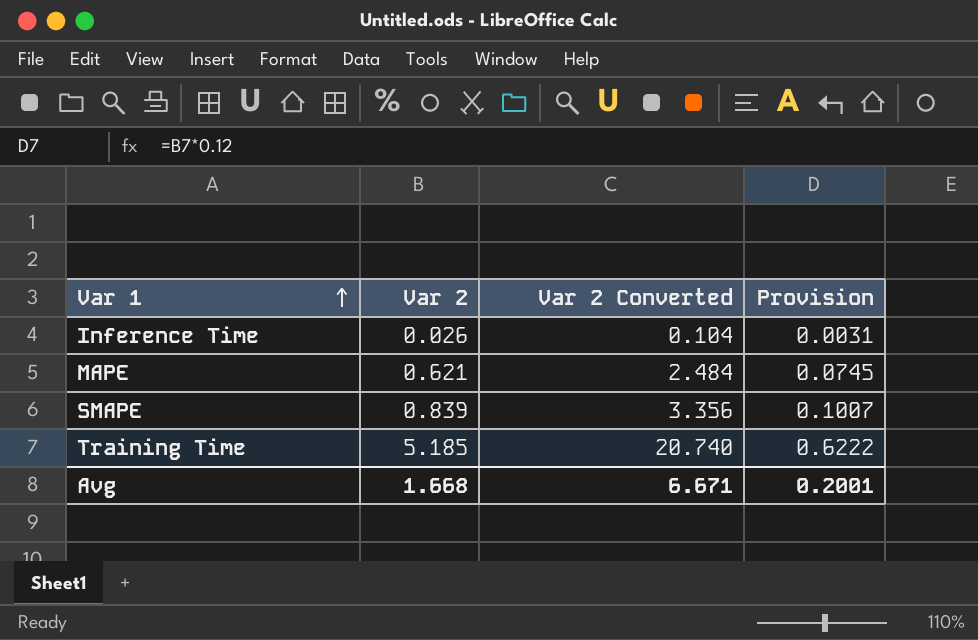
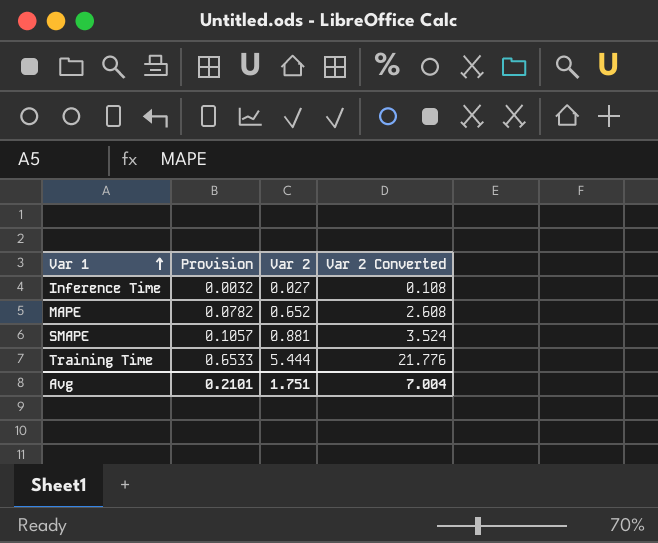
column Provision | position: 4 -> 2
Inference Time | Provision: 0.0031 -> 0.0032
Inference Time | Var 2: 0.026 -> 0.027
Inference Time | Var 2 Converted: 0.104 -> 0.108
MAPE | Provision: 0.0745 -> 0.0782
MAPE | Var 2: 0.621 -> 0.652
MAPE | Var 2 Converted: 2.484 -> 2.608
SMAPE | Provision: 0.1007 -> 0.1057
SMAPE | Var 2: 0.839 -> 0.881
SMAPE | Var 2 Converted: 3.356 -> 3.524
Training Time | Provision: 0.6222 -> 0.6533
Training Time | Var 2: 5.185 -> 5.444
Training Time | Var 2 Converted: 20.740 -> 21.776
Avg | Provision: 0.2001 -> 0.2101
Avg | Var 2: 1.668 -> 1.751
Avg | Var 2 Converted: 6.671 -> 7.004

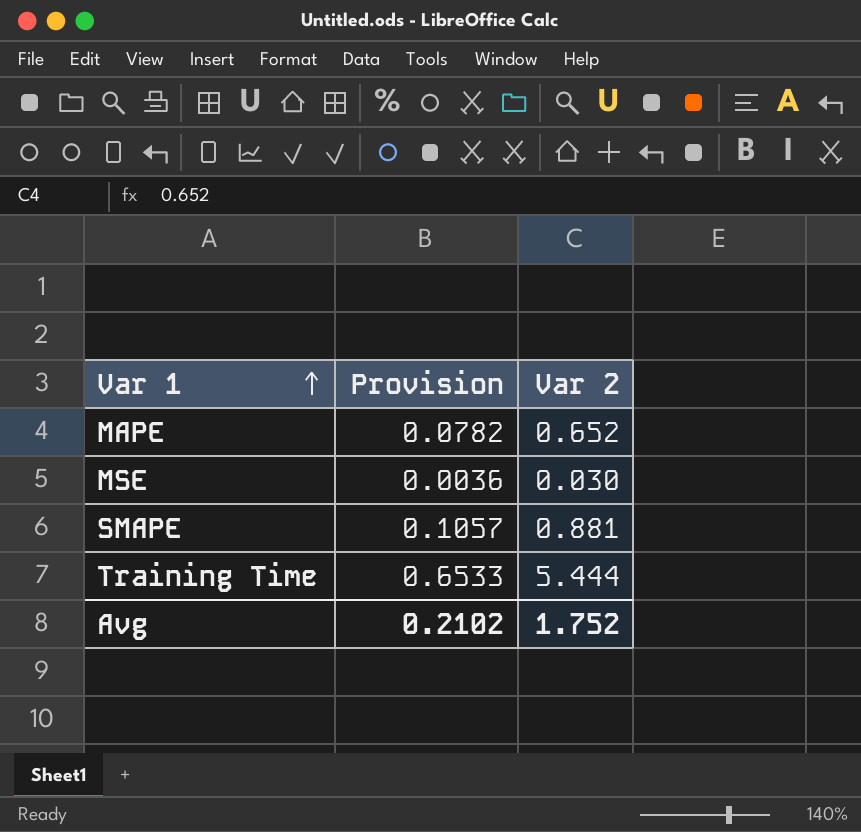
column Var 2 Converted | formula: [Var 2] * 4 -> none
row Inference Time: 0.0032 | 0.027 | 0.108 -> none
row MSE: none -> 0.0036 | 0.030
Avg | Provision: 0.2101 -> 0.2102
Avg | Var 2: 1.751 -> 1.752

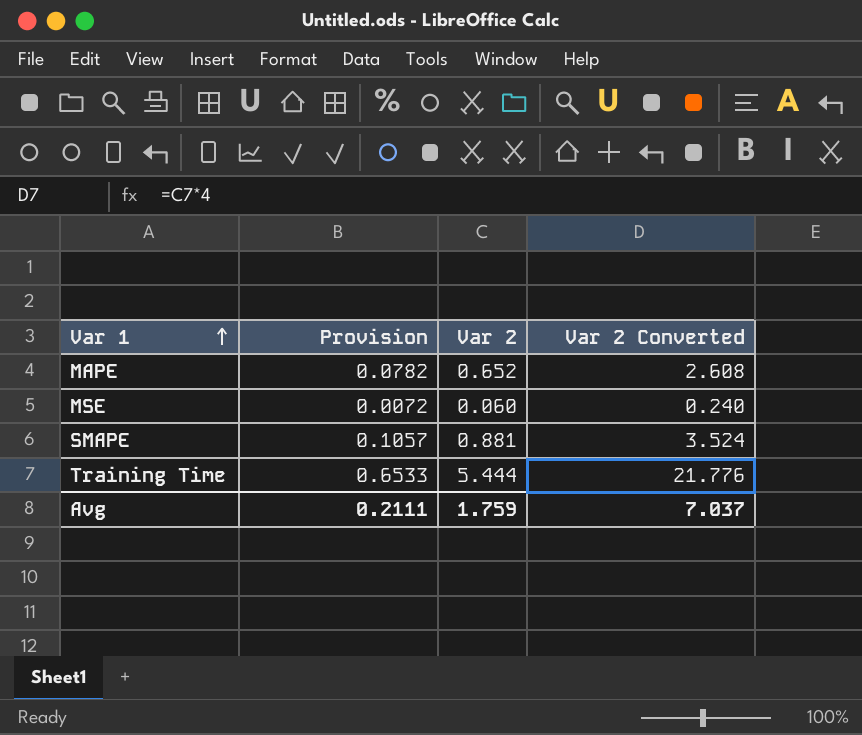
column Var 2 Converted | formula: none -> [Var 2] * 4
MSE | Provision: 0.0036 -> 0.0072
MSE | Var 2: 0.030 -> 0.060
Avg | Provision: 0.2102 -> 0.2111
Avg | Var 2: 1.752 -> 1.759

